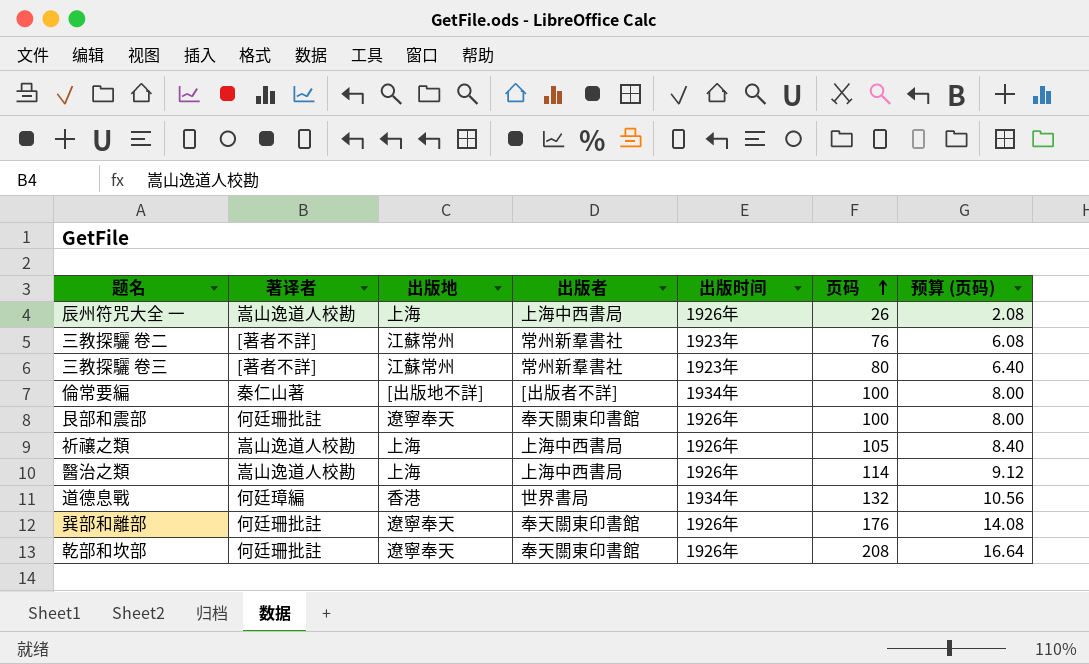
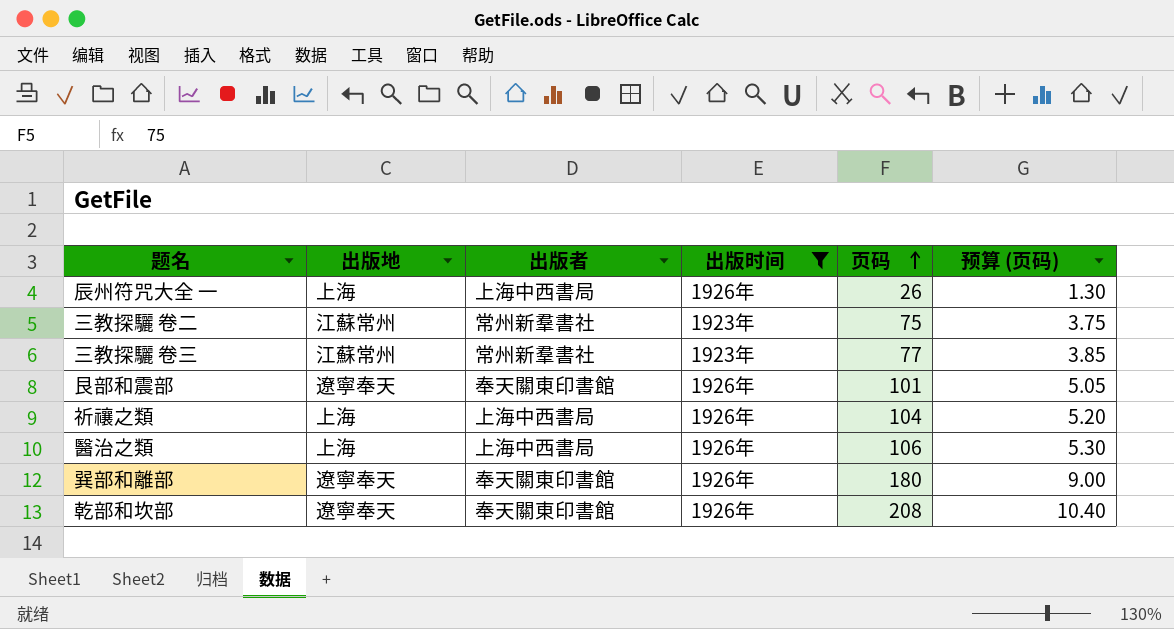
filter: none -> 出版时间 != 1934年
column 著译者 | position: 2 -> none
column 预算 (页码) | formula: [页码] * 0.08 -> [页码] * 0.05
三教探驪 卷二 | 页码: 76 -> 75
三教探驪 卷三 | 页码: 80 -> 77
艮部和震部 | 页码: 100 -> 101
祈禳之類 | 页码: 105 -> 104
醫治之類 | 页码: 114 -> 106
巽部和離部 | 页码: 176 -> 180

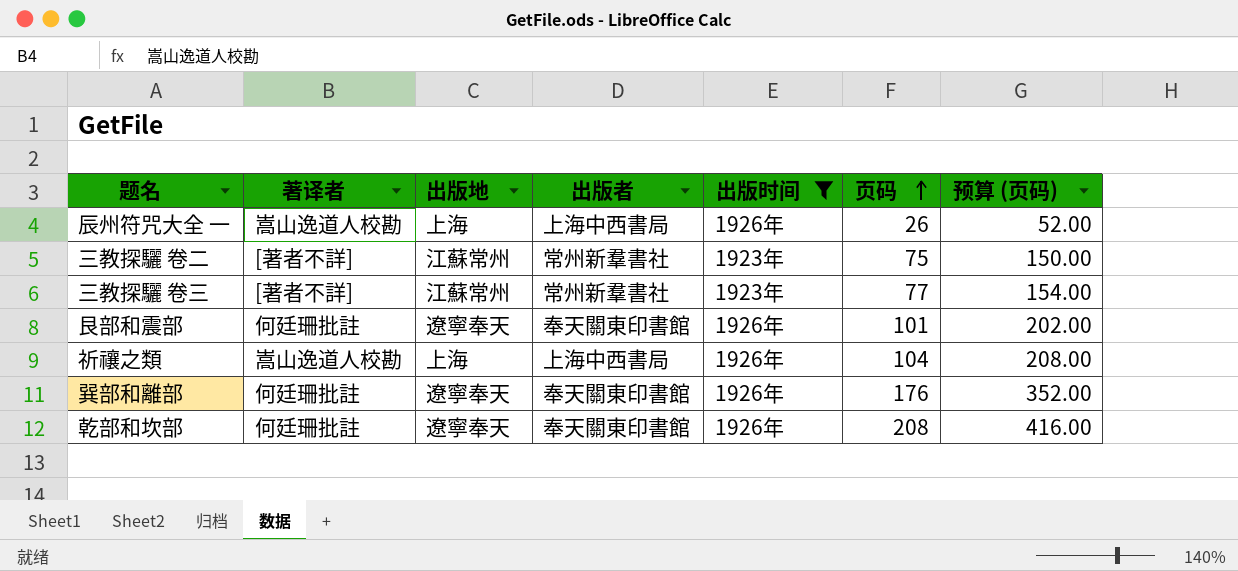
column 著译者 | position: none -> 2
column 预算 (页码) | formula: [页码] * 0.05 -> [页码] * 2
row 醫治之類: 上海 | 上海中西書局 | 1926年 | 106 | 5.30 -> none
巽部和離部 | 页码: 180 -> 176

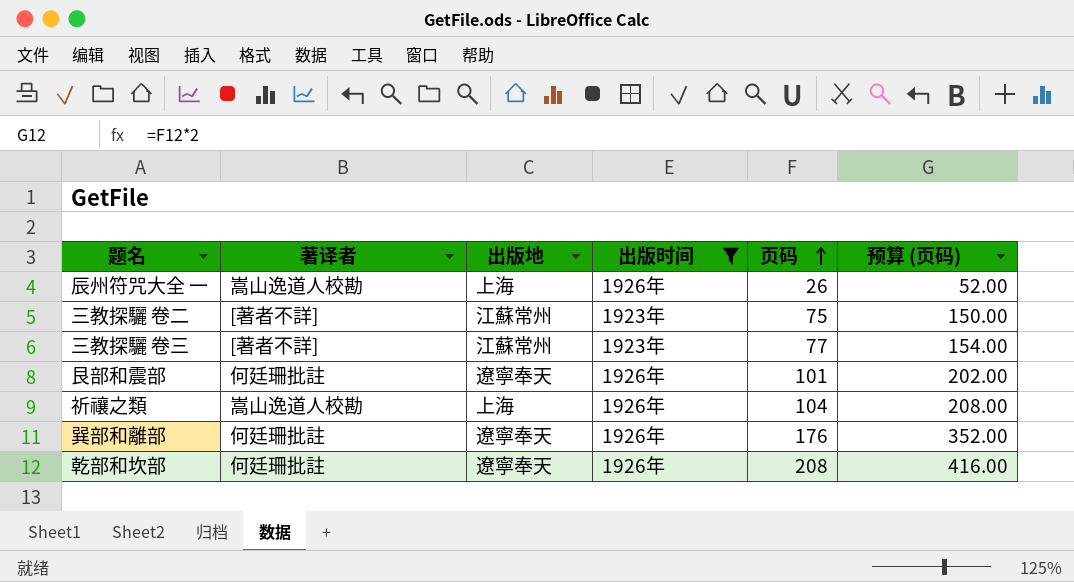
column 出版者 | position: 4 -> none

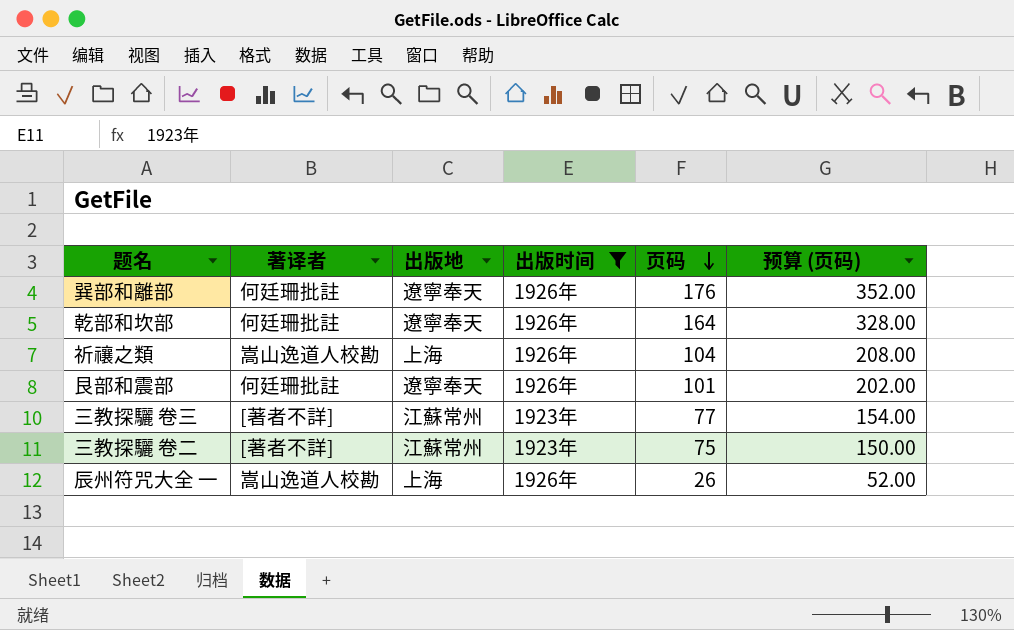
row order: 页码 ascending -> 页码 descending
乾部和坎部 | 页码: 208 -> 164
乾部和坎部 | 预算 (页码): 416.00 -> 328.00

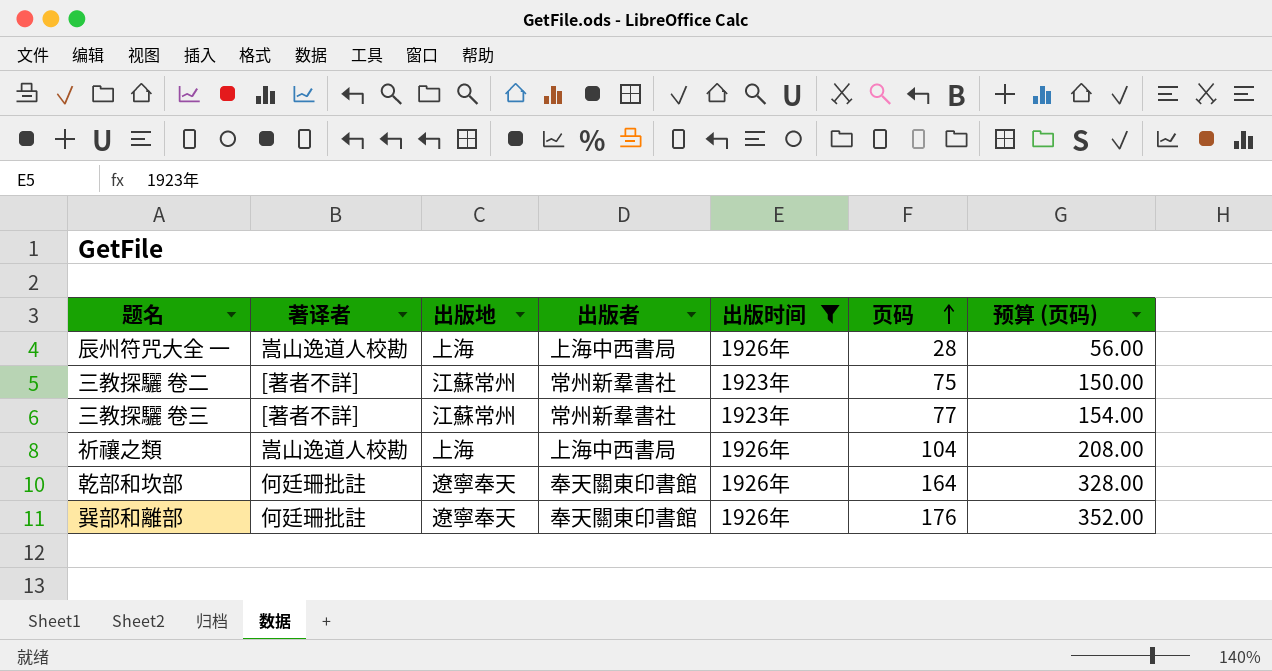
row order: 页码 descending -> 页码 ascending
column 出版者 | position: none -> 4
row 艮部和震部: 何廷珊批註 | 遼寧奉天 | 1926年 | 101 | 202.00 -> none
辰州符咒大全 一 | 页码: 26 -> 28
辰州符咒大全 一 | 预算 (页码): 52.00 -> 56.00

